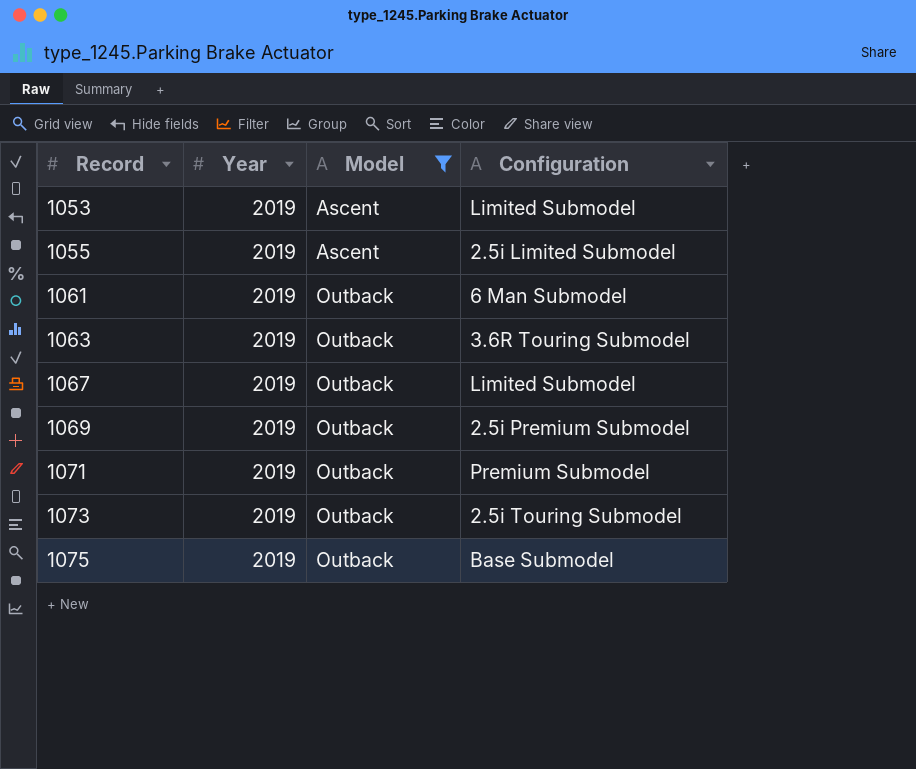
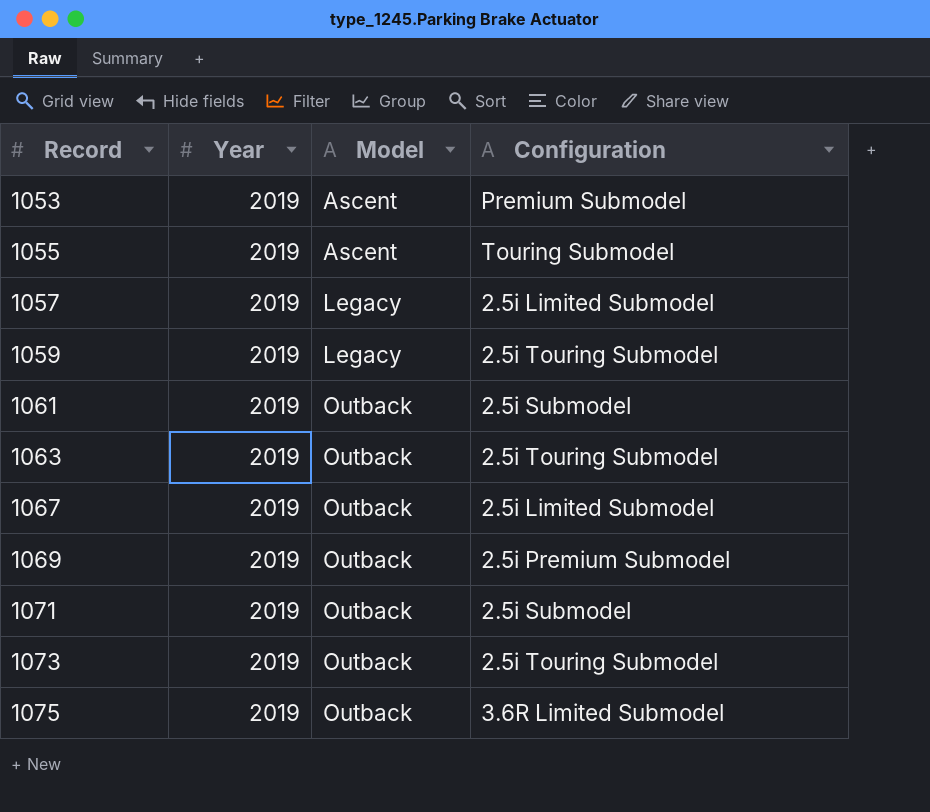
filter: Model != Legacy -> none
1053 | Configuration: Limited Submodel -> Premium Submodel
1055 | Configuration: 2.5i Limited Submodel -> Touring Submodel
1061 | Configuration: 6 Man Submodel -> 2.5i Submodel
1063 | Configuration: 3.6R Touring Submodel -> 2.5i Touring Submodel
1067 | Configuration: Limited Submodel -> 2.5i Limited Submodel
1071 | Configuration: Premium Submodel -> 2.5i Submodel
1075 | Configuration: Base Submodel -> 3.6R Limited Submodel

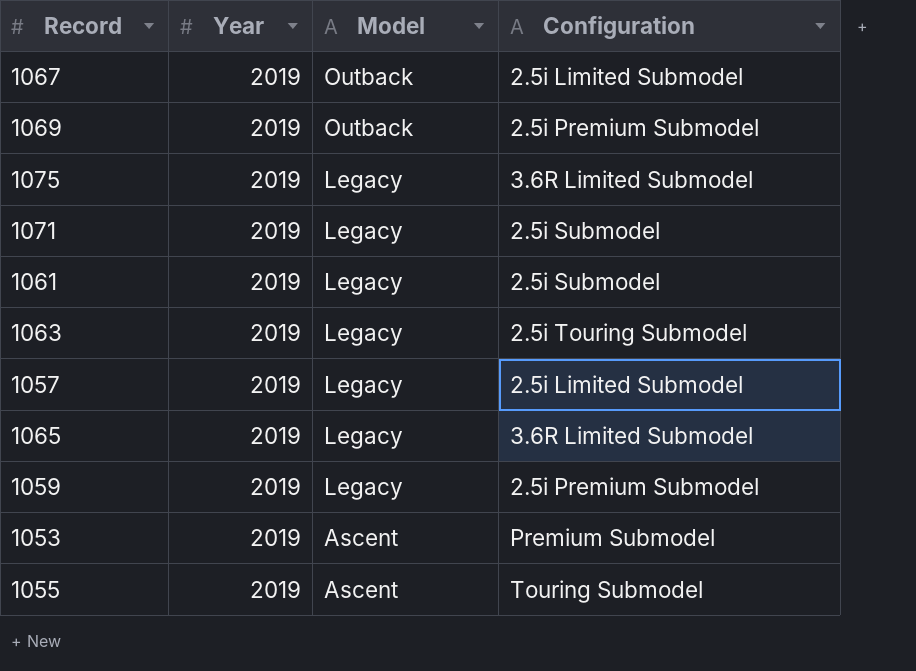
row order: Record ascending -> Model descending
row 1073: 2019 | Outback | 2.5i Touring Submodel -> none
1075 | Model: Outback -> Legacy
1071 | Model: Outback -> Legacy
1061 | Model: Outback -> Legacy
1063 | Model: Outback -> Legacy
row 1065: none -> 2019 | Legacy | 3.6R Limited Submodel
1059 | Configuration: 2.5i Touring Submodel -> 2.5i Premium Submodel

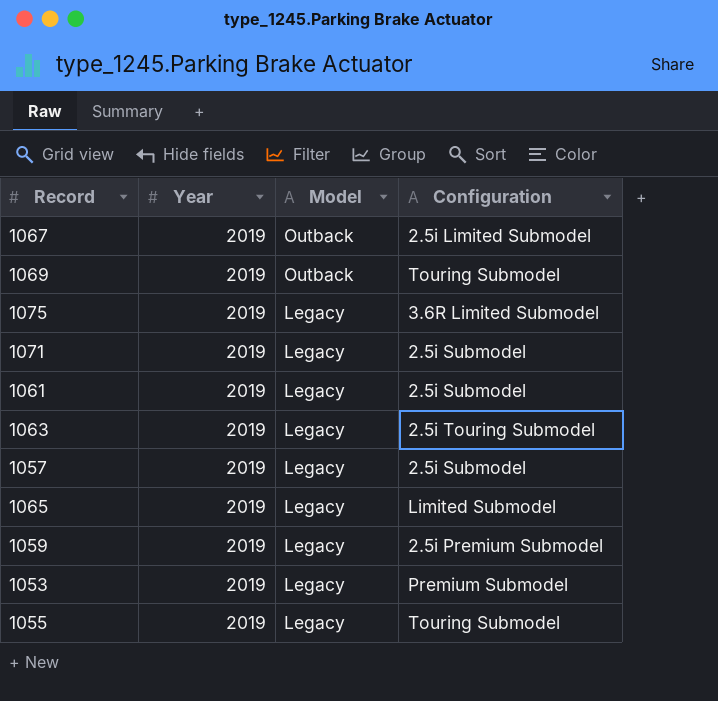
1069 | Configuration: 2.5i Premium Submodel -> Touring Submodel
1057 | Configuration: 2.5i Limited Submodel -> 2.5i Submodel
1065 | Configuration: 3.6R Limited Submodel -> Limited Submodel
1053 | Model: Ascent -> Legacy
1055 | Model: Ascent -> Legacy

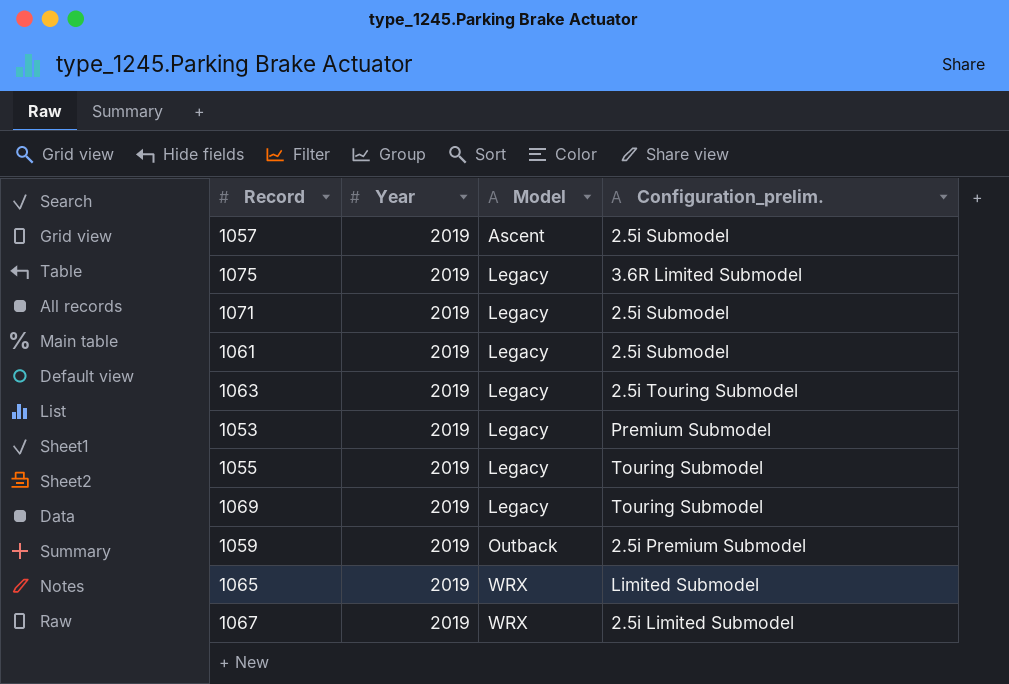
row order: Model descending -> Model ascending
column name: Configuration -> Configuration_prelim.
1057 | Model: Legacy -> Ascent
1069 | Model: Outback -> Legacy
1059 | Model: Legacy -> Outback
1065 | Model: Legacy -> WRX
1067 | Model: Outback -> WRX

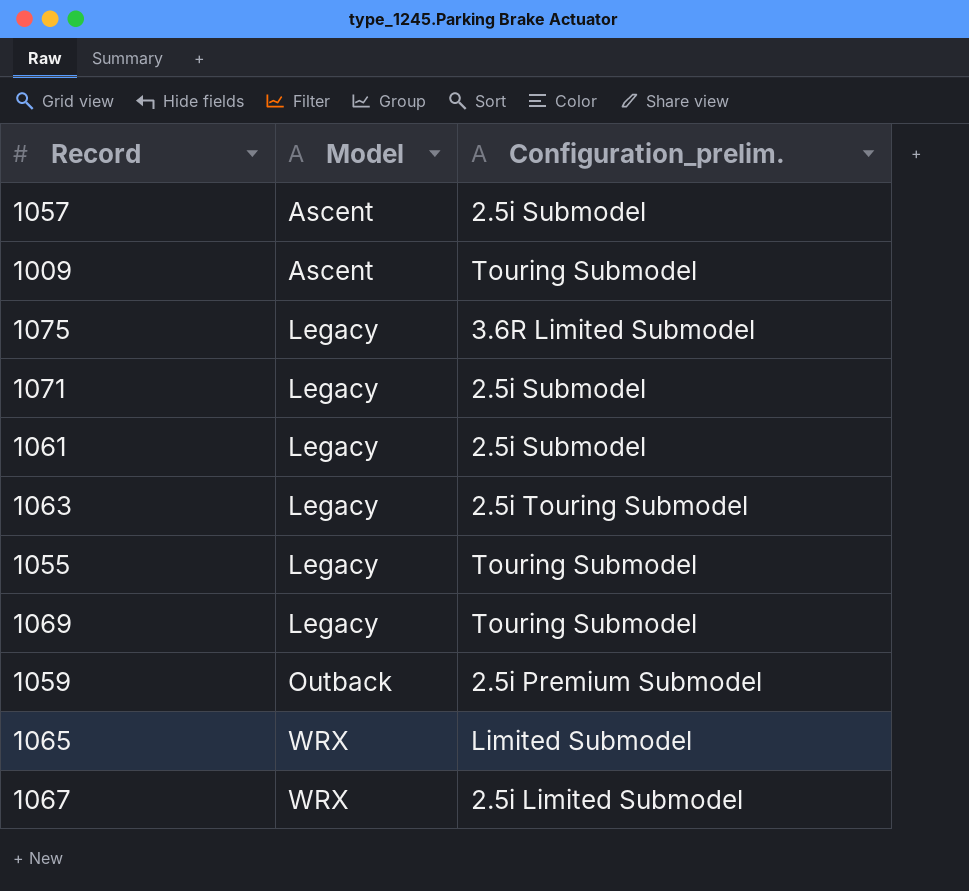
column Year | position: 2 -> none
row 1053: 2019 | Legacy | Premium Submodel -> none
row 1009: none -> Ascent | Touring Submodel

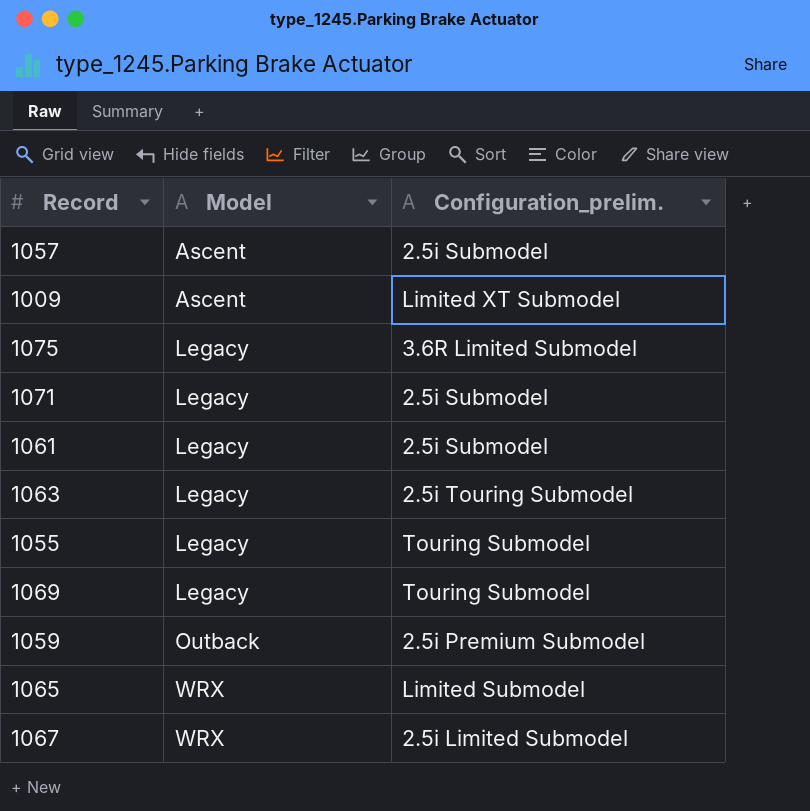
1009 | Configuration_prelim.: Touring Submodel -> Limited XT Submodel

